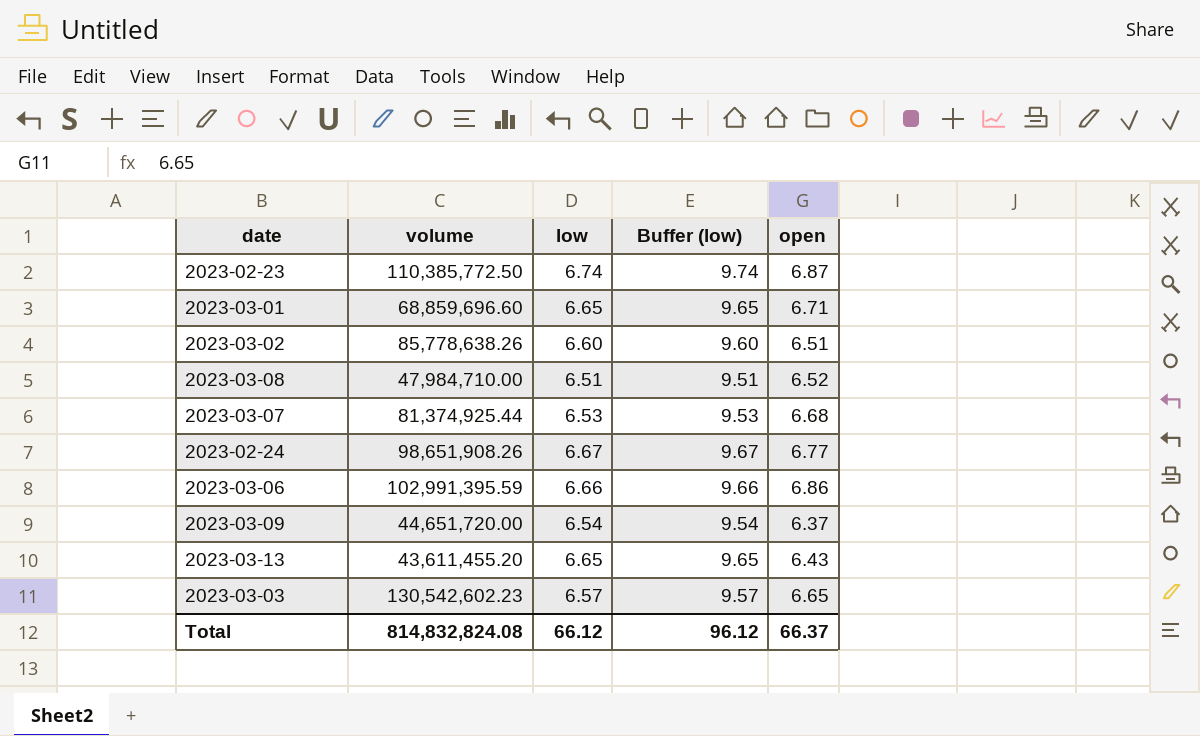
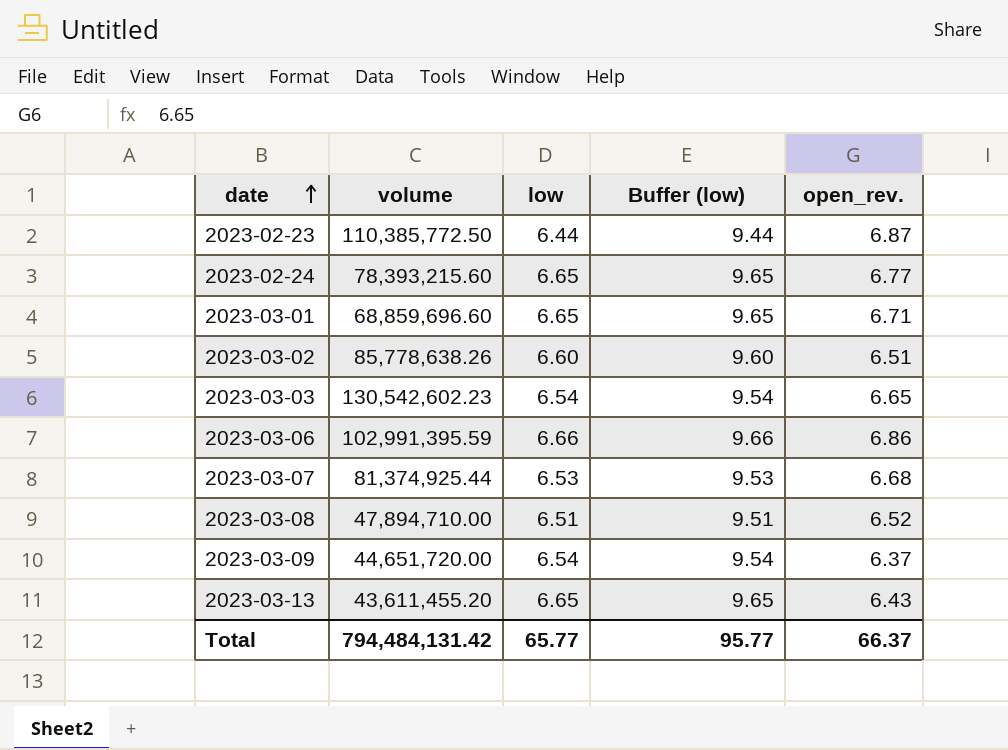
row order: none -> date ascending
column name: open -> open_rev.
2023-02-23 | low: 6.74 -> 6.44
2023-02-23 | Buffer (low): 9.74 -> 9.44
2023-02-24 | volume: 98,651,908.26 -> 78,393,215.60
2023-02-24 | low: 6.67 -> 6.65
2023-02-24 | Buffer (low): 9.67 -> 9.65
2023-03-03 | low: 6.57 -> 6.54
2023-03-03 | Buffer (low): 9.57 -> 9.54
2023-03-08 | volume: 47,984,710.00 -> 47,894,710.00
Total | volume: 814,832,824.08 -> 794,484,131.42
Total | low: 66.12 -> 65.77
Total | Buffer (low): 96.12 -> 95.77

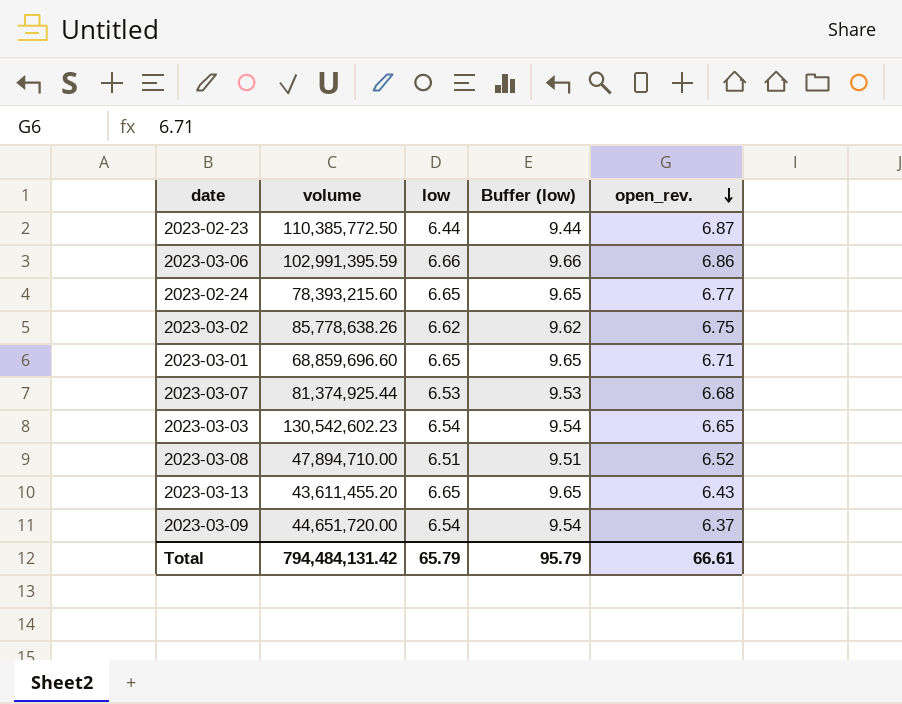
row order: date ascending -> open_rev. descending
2023-03-02 | low: 6.60 -> 6.62
2023-03-02 | Buffer (low): 9.60 -> 9.62
2023-03-02 | open_rev.: 6.51 -> 6.75
Total | low: 65.77 -> 65.79
Total | Buffer (low): 95.77 -> 95.79
Total | open_rev.: 66.37 -> 66.61

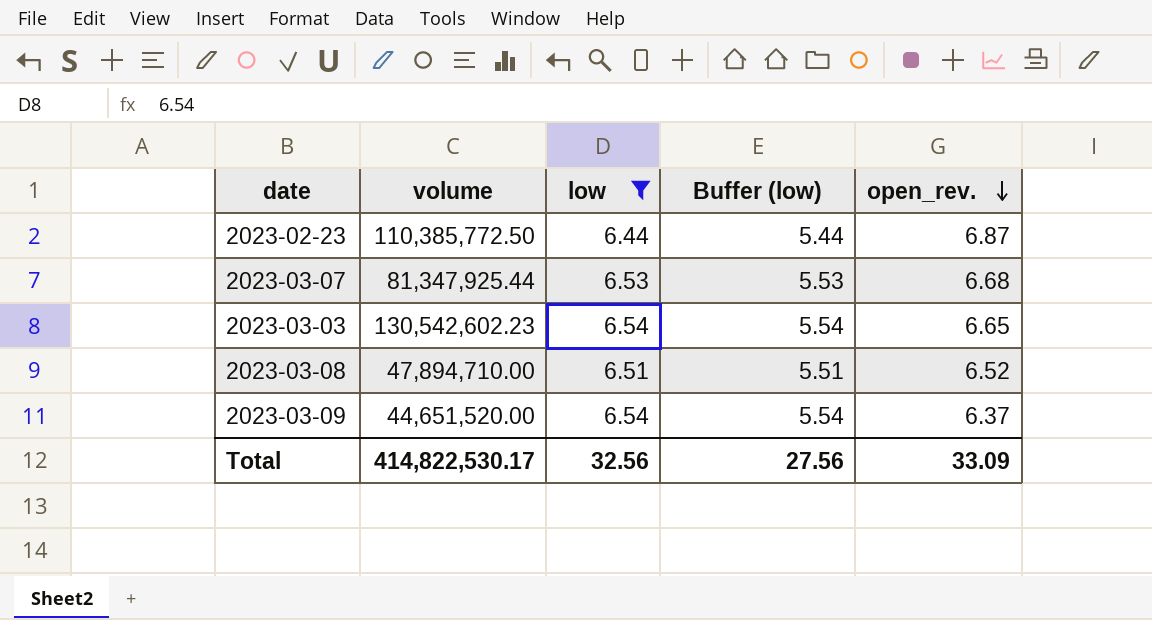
filter: none -> low <= 6.54
column Buffer (low) | formula: [low] + 3 -> [low] - 1
2023-03-07 | volume: 81,374,925.44 -> 81,347,925.44
2023-03-09 | volume: 44,651,720.00 -> 44,651,520.00
Total | volume: 794,484,131.42 -> 414,822,530.17
Total | low: 65.79 -> 32.56
Total | Buffer (low): 95.79 -> 27.56
Total | open_rev.: 66.61 -> 33.09

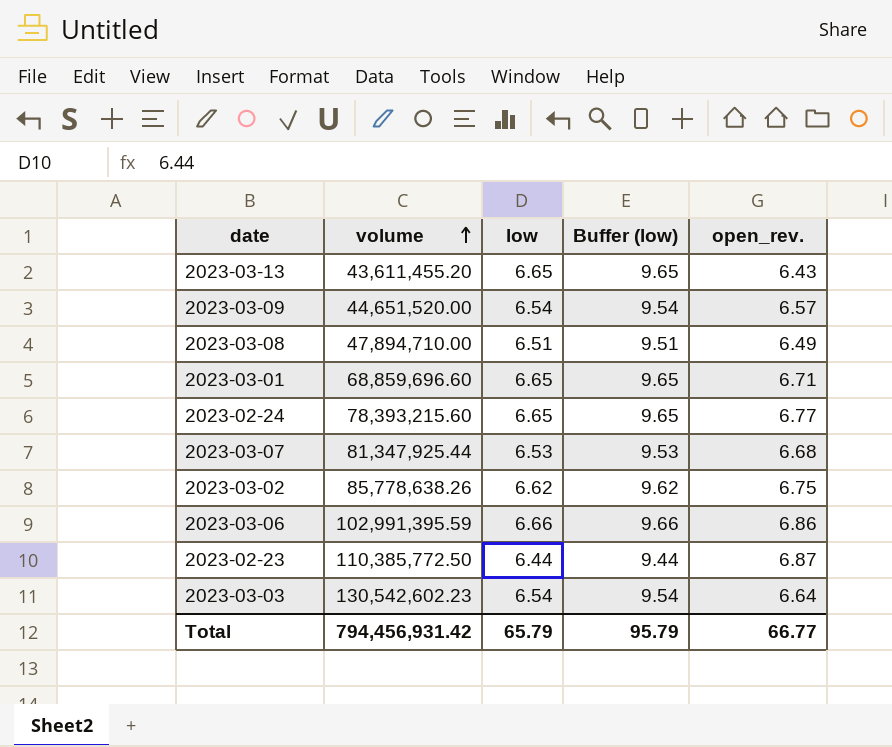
filter: low <= 6.54 -> none
row order: open_rev. descending -> volume ascending
column Buffer (low) | formula: [low] - 1 -> [low] + 3
2023-03-09 | open_rev.: 6.37 -> 6.57
2023-03-08 | open_rev.: 6.52 -> 6.49
2023-03-03 | open_rev.: 6.65 -> 6.64
Total | volume: 414,822,530.17 -> 794,456,931.42
Total | low: 32.56 -> 65.79
Total | Buffer (low): 27.56 -> 95.79
Total | open_rev.: 33.09 -> 66.77

